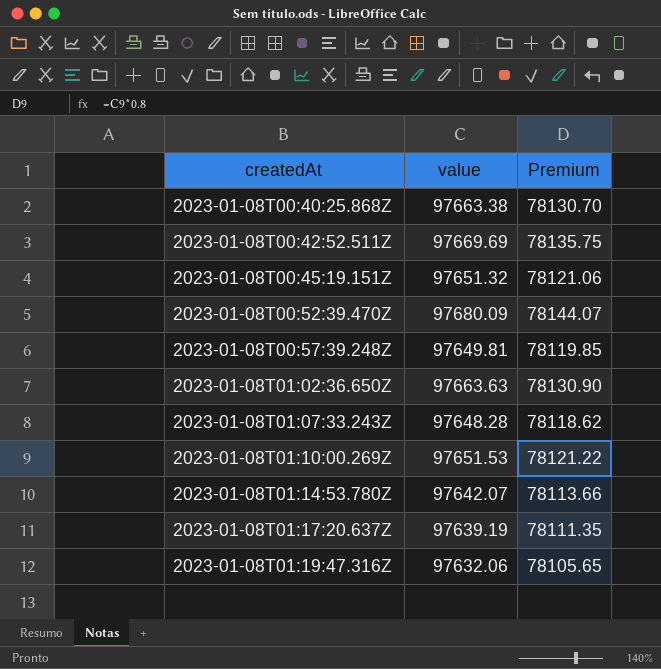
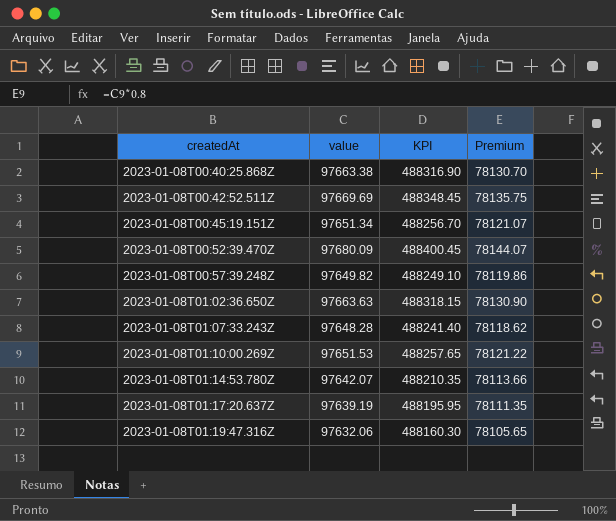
column KPI | formula: none -> [value] * 5
2023-01-08T00:45:19.151Z | value: 97651.32 -> 97651.34
2023-01-08T00:45:19.151Z | Premium: 78121.06 -> 78121.07
2023-01-08T00:57:39.248Z | value: 97649.81 -> 97649.82
2023-01-08T00:57:39.248Z | Premium: 78119.85 -> 78119.86

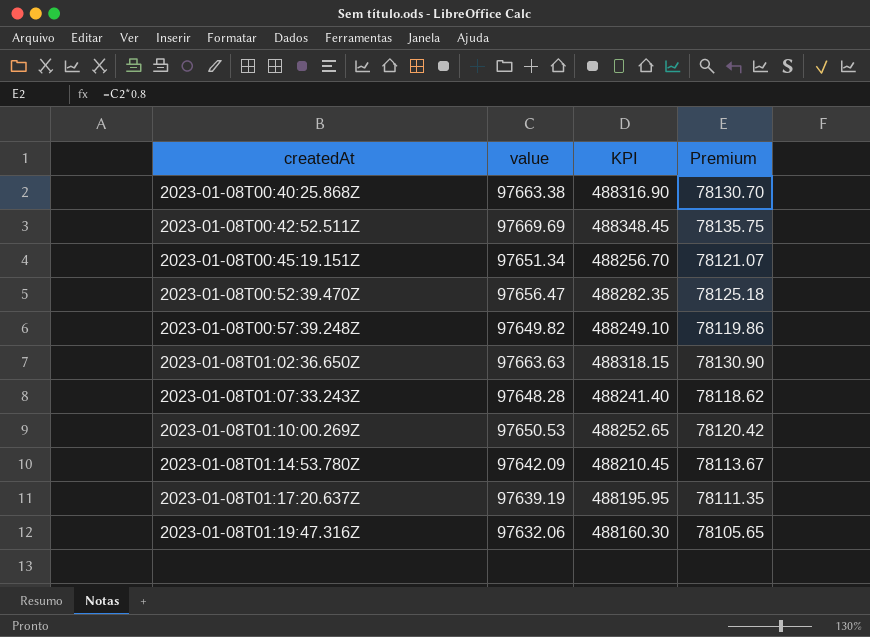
2023-01-08T00:52:39.470Z | value: 97680.09 -> 97656.47
2023-01-08T00:52:39.470Z | KPI: 488400.45 -> 488282.35
2023-01-08T00:52:39.470Z | Premium: 78144.07 -> 78125.18
2023-01-08T01:10:00.269Z | value: 97651.53 -> 97650.53
2023-01-08T01:10:00.269Z | KPI: 488257.65 -> 488252.65
2023-01-08T01:10:00.269Z | Premium: 78121.22 -> 78120.42
2023-01-08T01:14:53.780Z | value: 97642.07 -> 97642.09
2023-01-08T01:14:53.780Z | KPI: 488210.35 -> 488210.45
2023-01-08T01:14:53.780Z | Premium: 78113.66 -> 78113.67

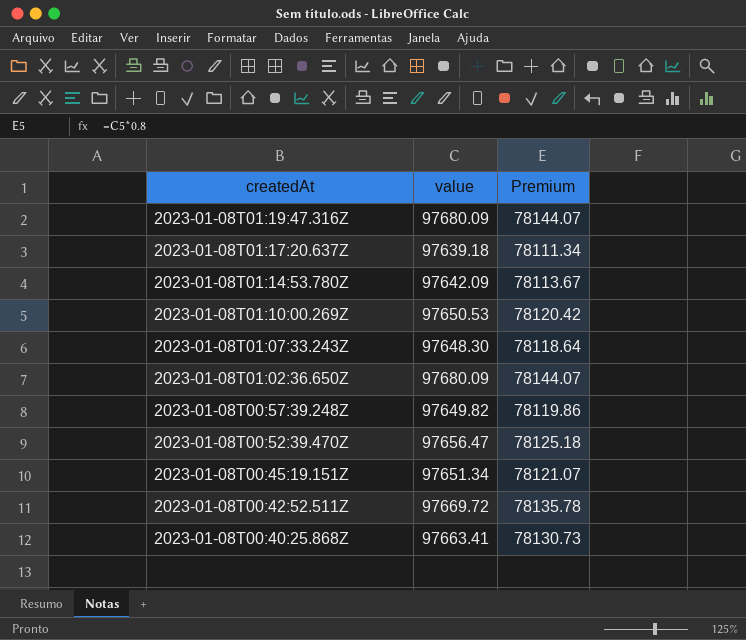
row order: createdAt ascending -> createdAt descending
column KPI | formula: [value] * 5 -> none
2023-01-08T01:19:47.316Z | value: 97632.06 -> 97680.09
2023-01-08T01:19:47.316Z | Premium: 78105.65 -> 78144.07
2023-01-08T01:17:20.637Z | value: 97639.19 -> 97639.18
2023-01-08T01:17:20.637Z | Premium: 78111.35 -> 78111.34
2023-01-08T01:07:33.243Z | value: 97648.28 -> 97648.30
2023-01-08T01:07:33.243Z | Premium: 78118.62 -> 78118.64
2023-01-08T01:02:36.650Z | value: 97663.63 -> 97680.09
2023-01-08T01:02:36.650Z | Premium: 78130.90 -> 78144.07
2023-01-08T00:42:52.511Z | value: 97669.69 -> 97669.72
2023-01-08T00:42:52.511Z | Premium: 78135.75 -> 78135.78
2023-01-08T00:40:25.868Z | value: 97663.38 -> 97663.41
2023-01-08T00:40:25.868Z | Premium: 78130.70 -> 78130.73

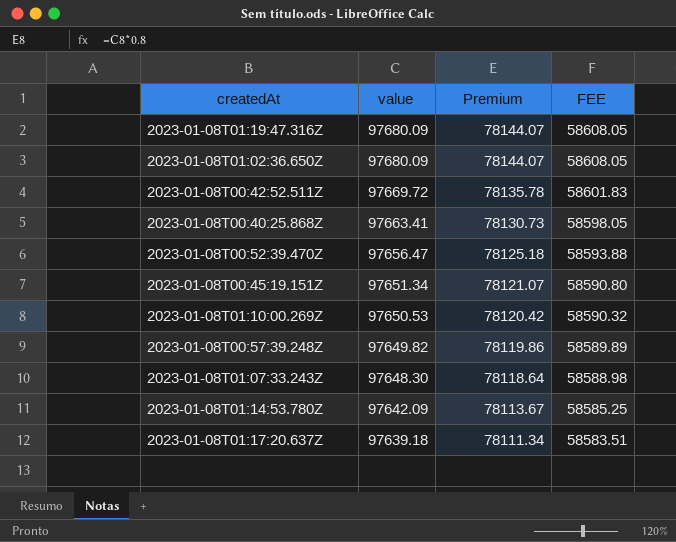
row order: createdAt descending -> value descending
column FEE | formula: none -> [value] * 0.6

